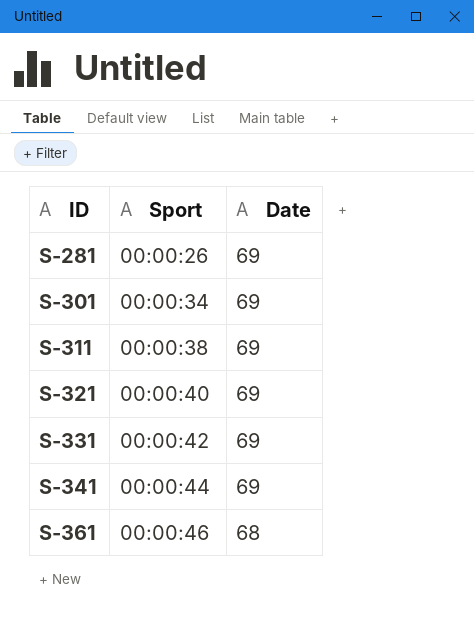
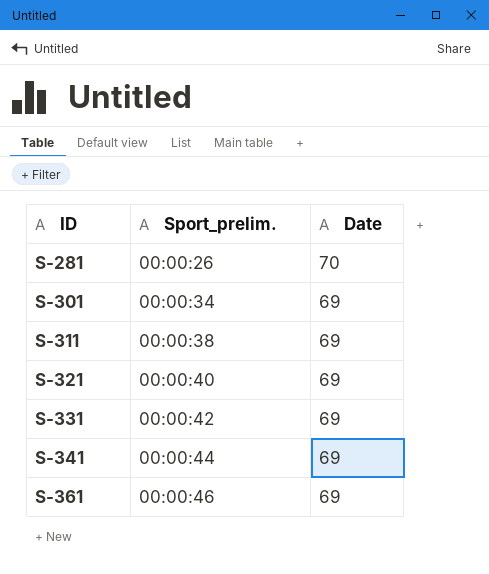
column name: Sport -> Sport_prelim.
S-281 | Date: 69 -> 70
S-361 | Date: 68 -> 69

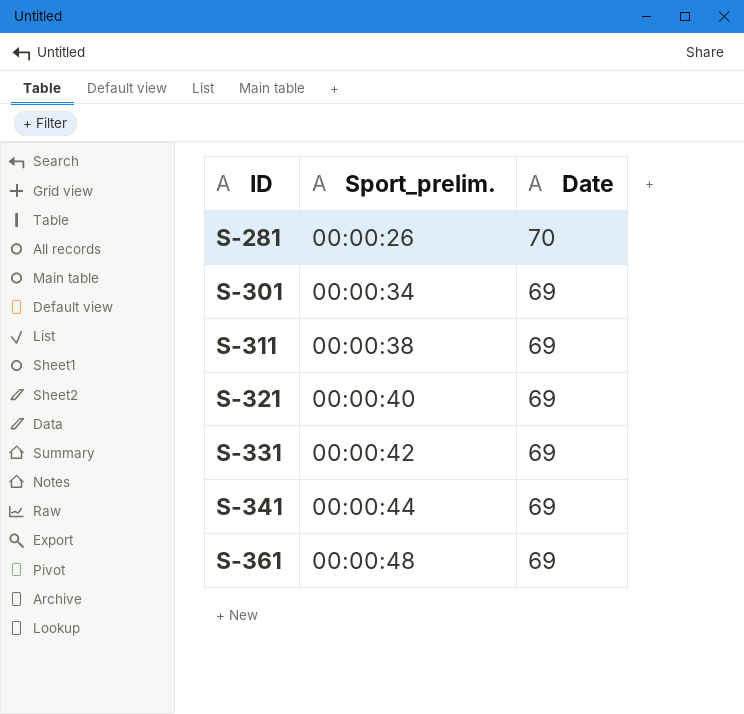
S-361 | Sport_prelim.: 00:00:46 -> 00:00:48

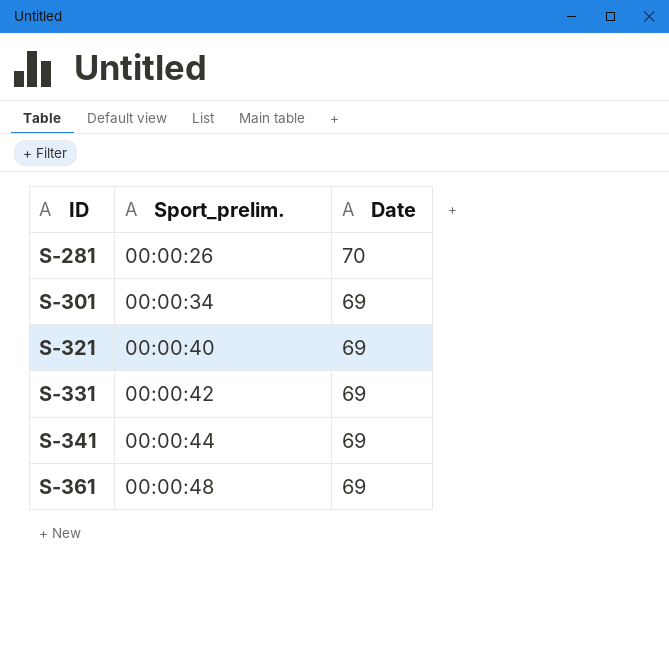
row S-311: 00:00:38 | 69 -> none

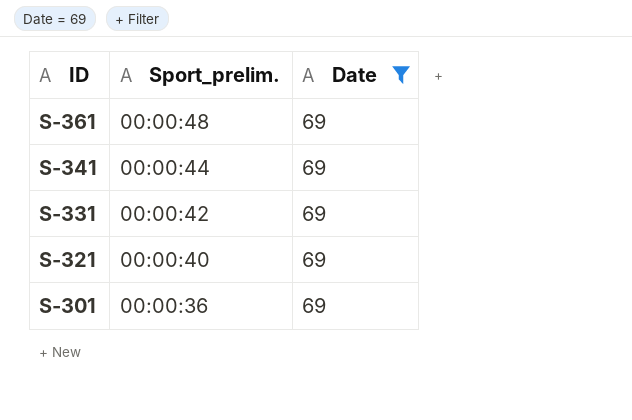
filter: none -> Date = 69
row order: ID ascending -> ID descending
S-301 | Sport_prelim.: 00:00:34 -> 00:00:36

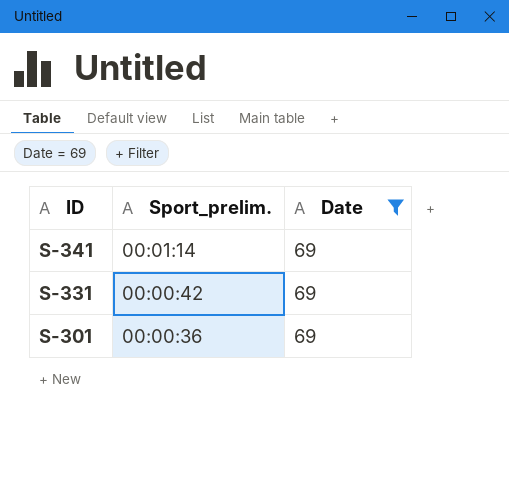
row S-361: 00:00:48 | 69 -> none
row S-321: 00:00:40 | 69 -> none
S-341 | Sport_prelim.: 00:00:44 -> 00:01:14

